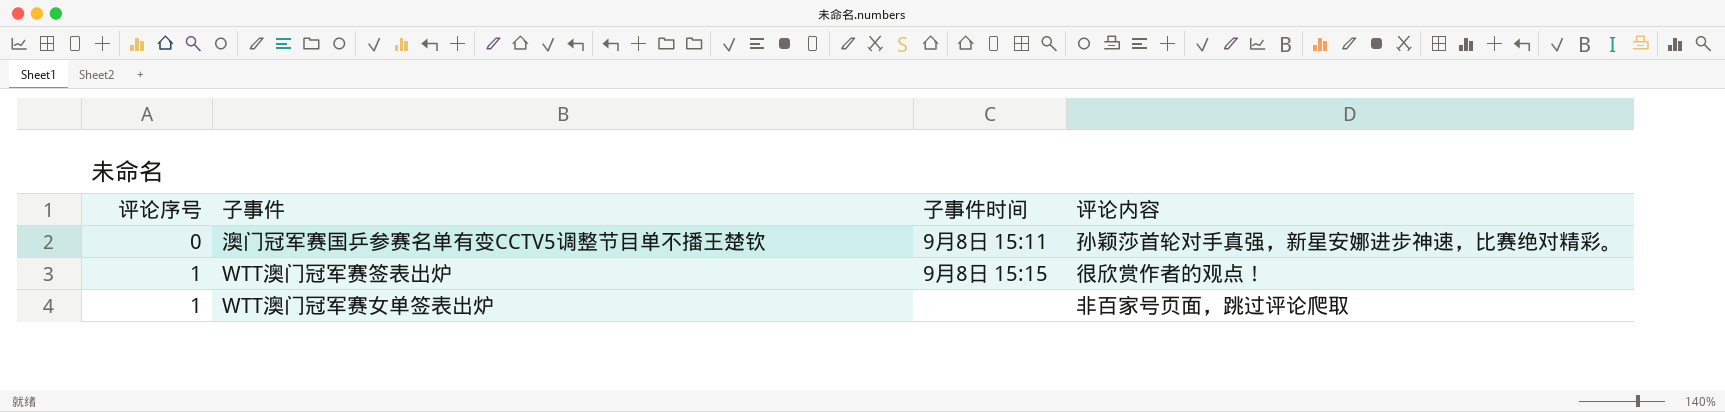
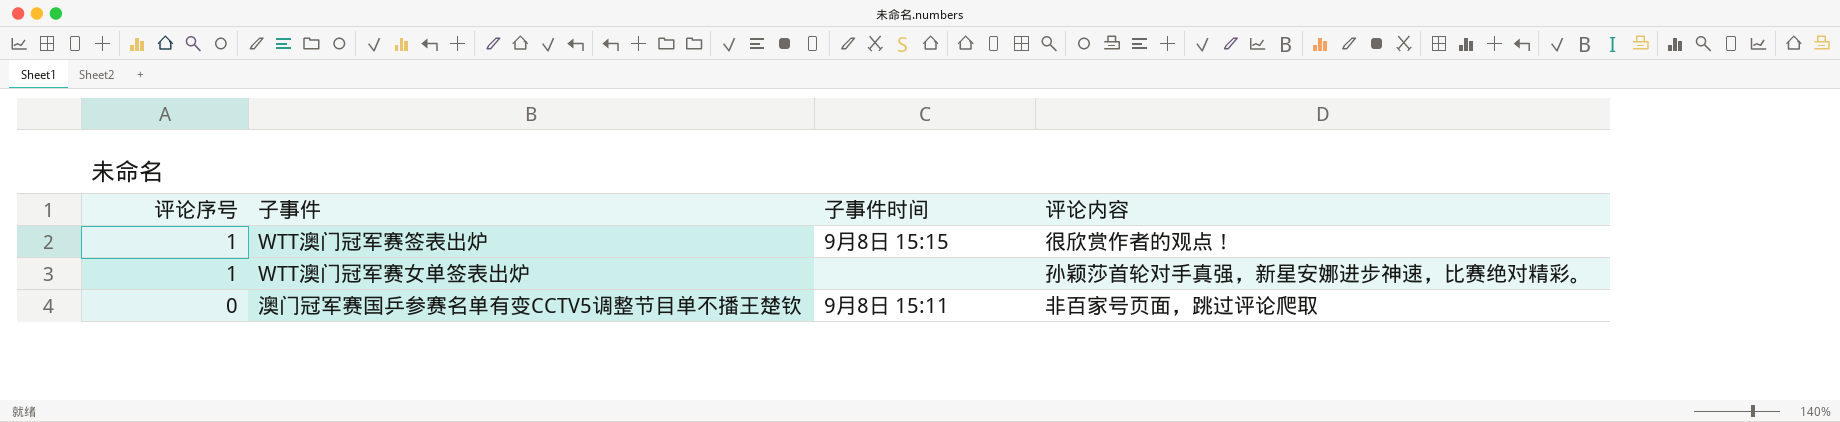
row order: 评论序号 ascending -> 评论序号 descending
WTT澳门冠军赛女单签表出炉 | 评论内容: 非百家号页面，跳过评论爬取 -> 孙颖莎首轮对手真强，新星安娜进步神速，比赛绝对精彩。
澳门冠军赛国乒参赛名单有变CCTV5调整节目单不播王楚钦 | 评论内容: 孙颖莎首轮对手真强，新星安娜进步神速，比赛绝对精彩。 -> 非百家号页面，跳过评论爬取

